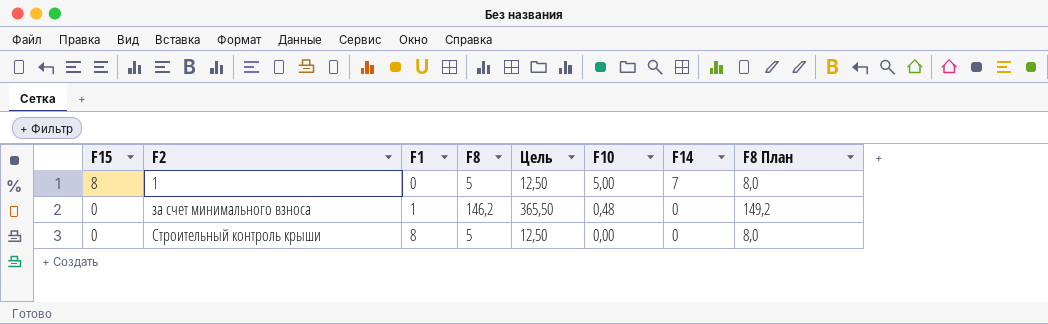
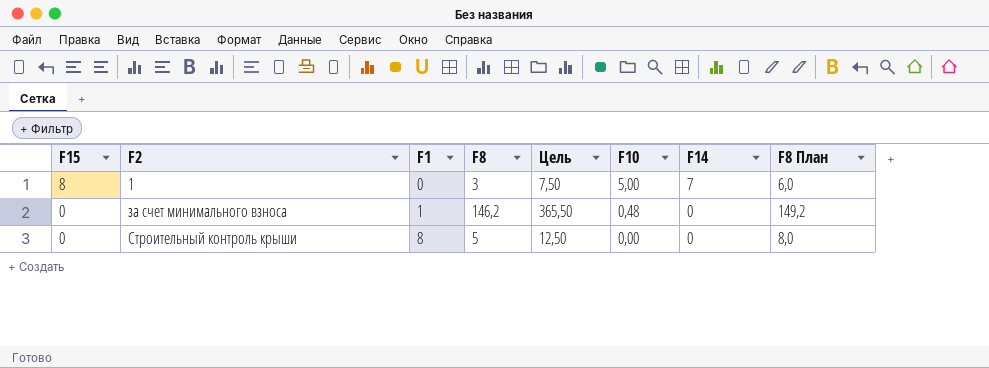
1 | F8: 5 -> 3
1 | Цель: 12,50 -> 7,50
1 | F8 План: 8,0 -> 6,0

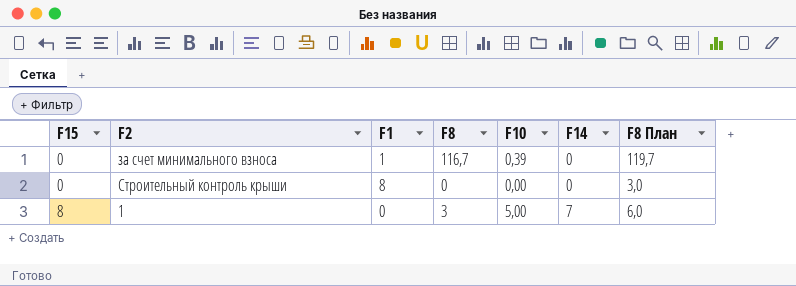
row order: F15 descending -> F15 ascending
column Цель | formula: [F8] * 2,5 -> none
за счет минимального взноса | F8: 146,2 -> 116,7
за счет минимального взноса | F10: 0,48 -> 0,39
за счет минимального взноса | F8 План: 149,2 -> 119,7
Строительный контроль крыши | F8: 5 -> 0
Строительный контроль крыши | F8 План: 8,0 -> 3,0

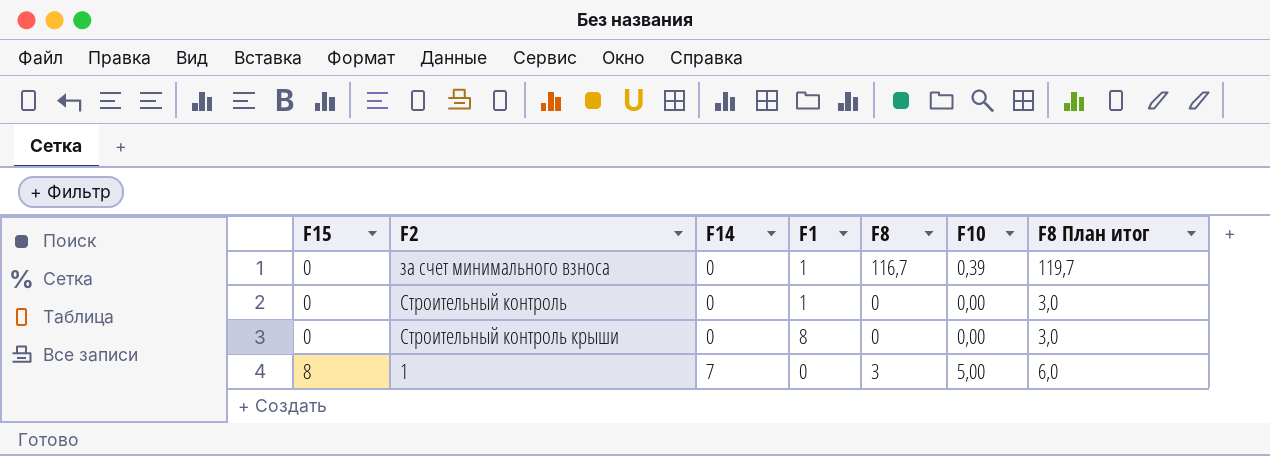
column F14 | position: 6 -> 3
column name: F8 План -> F8 План итог
row Строительный контроль: none -> 0 | 0 | 1 | 0 | 0,00 | 3,0

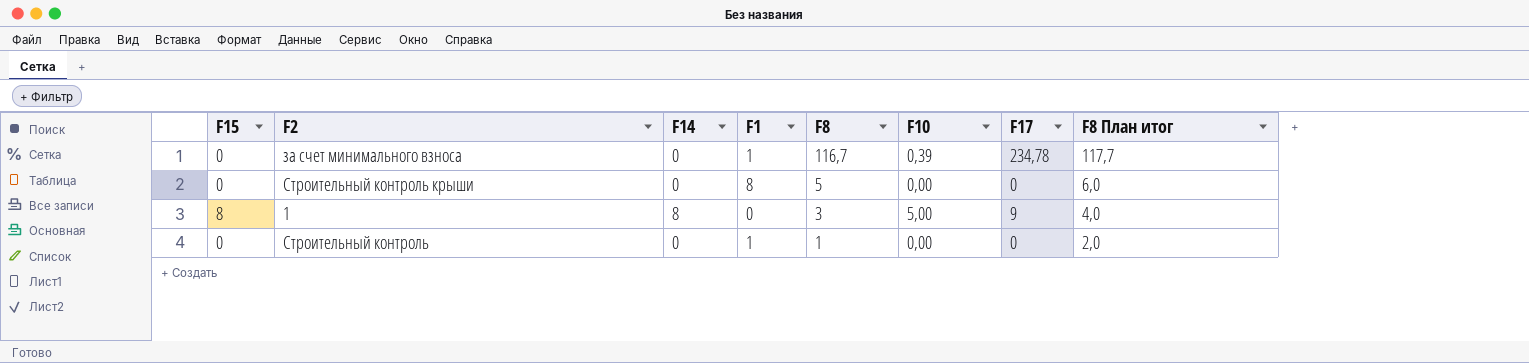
row order: F15 ascending -> F8 descending
column F17 | position: none -> 7
column F8 План итог | formula: [F8] + 3 -> [F8] + 1
Строительный контроль крыши | F8: 0 -> 5
1 | F14: 7 -> 8
Строительный контроль | F8: 0 -> 1

